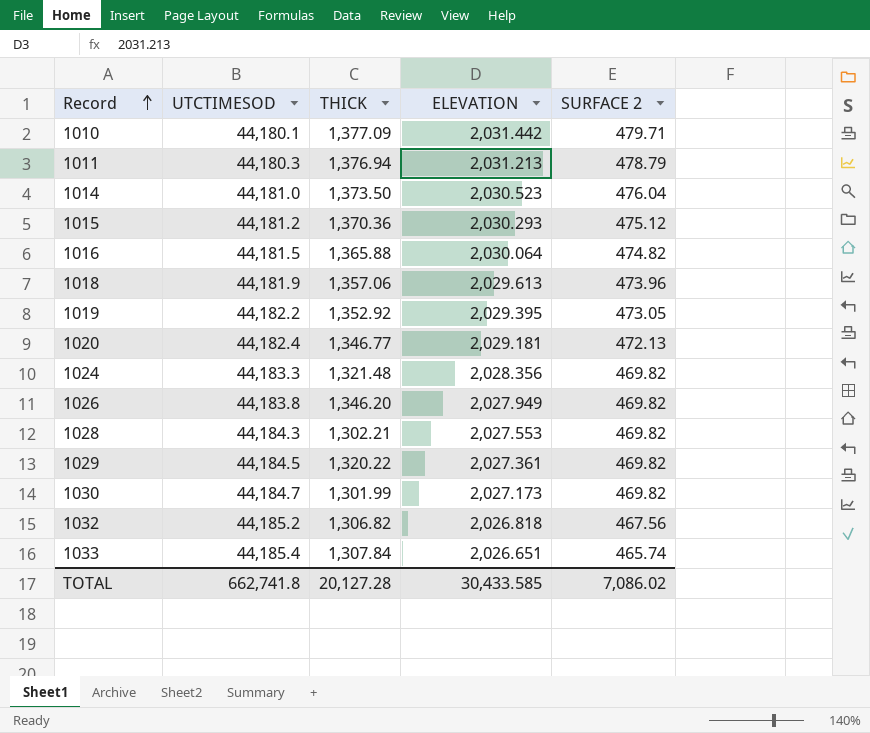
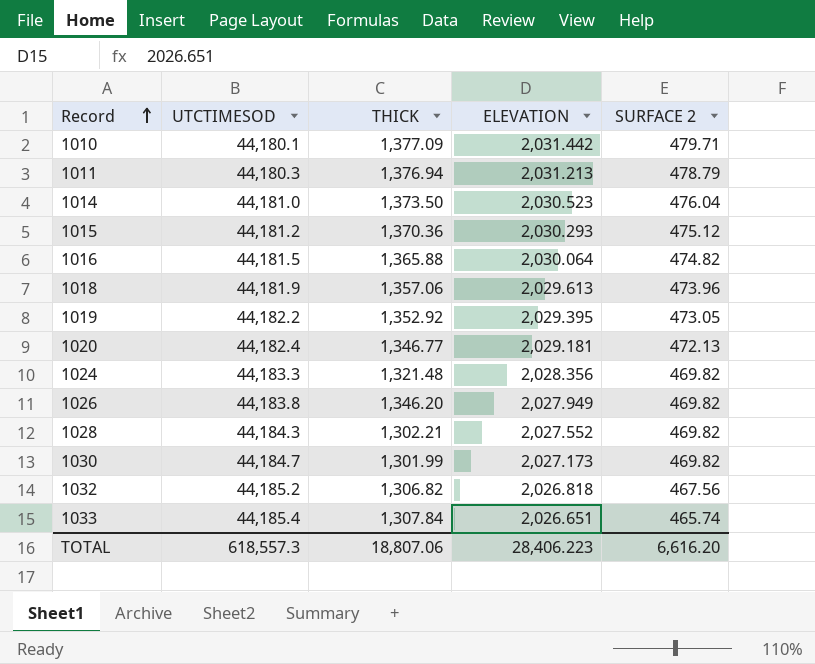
row 1029: 44,184.5 | 1,320.22 | 2,027.361 | 469.82 -> none
1028 | ELEVATION: 2,027.553 -> 2,027.552
TOTAL | UTCTIMESOD: 662,741.8 -> 618,557.3
TOTAL | THICK: 20,127.28 -> 18,807.06
TOTAL | ELEVATION: 30,433.585 -> 28,406.223
TOTAL | SURFACE 2: 7,086.02 -> 6,616.20

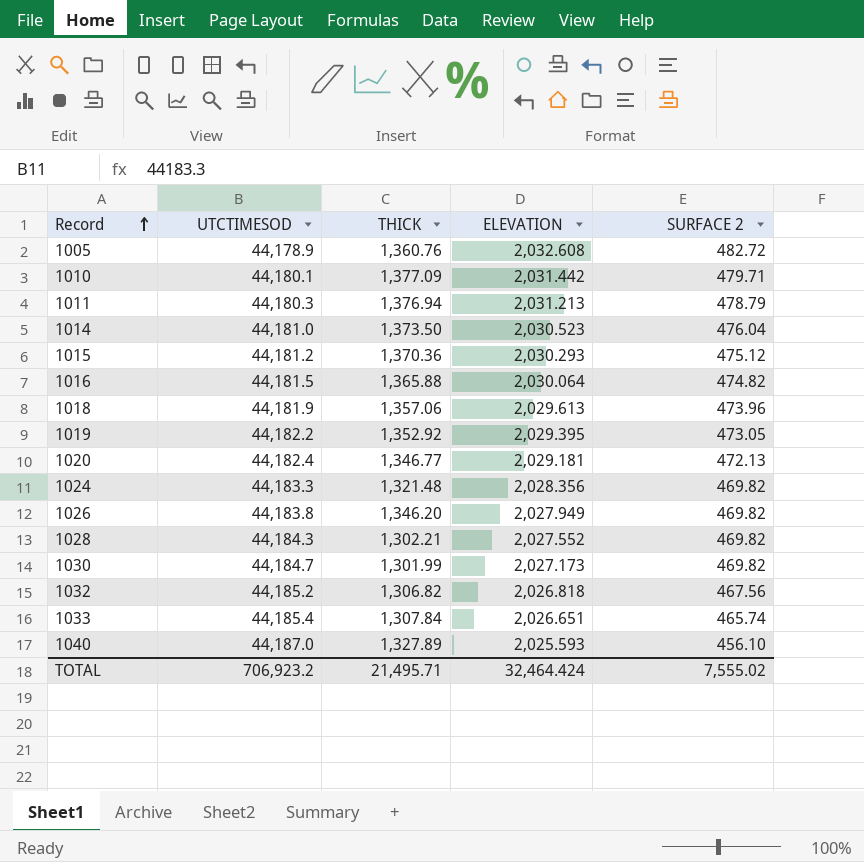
row 1005: none -> 44,178.9 | 1,360.76 | 2,032.608 | 482.72
row 1040: none -> 44,187.0 | 1,327.89 | 2,025.593 | 456.10
TOTAL | UTCTIMESOD: 618,557.3 -> 706,923.2
TOTAL | THICK: 18,807.06 -> 21,495.71
TOTAL | ELEVATION: 28,406.223 -> 32,464.424
TOTAL | SURFACE 2: 6,616.20 -> 7,555.02

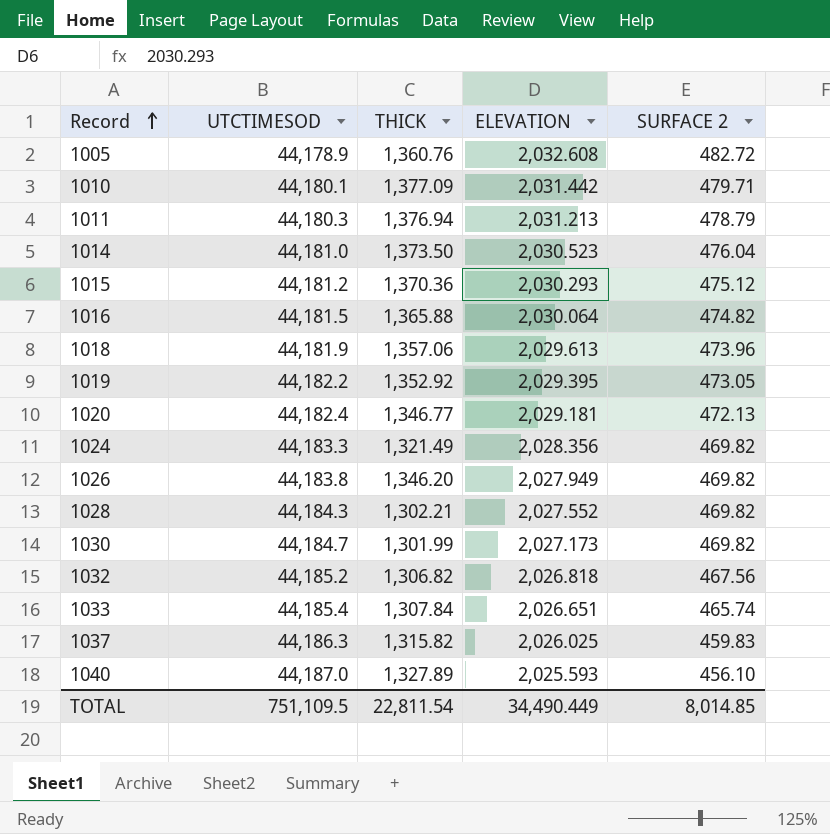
1024 | THICK: 1,321.48 -> 1,321.49
row 1037: none -> 44,186.3 | 1,315.82 | 2,026.025 | 459.83
TOTAL | UTCTIMESOD: 706,923.2 -> 751,109.5
TOTAL | THICK: 21,495.71 -> 22,811.54
TOTAL | ELEVATION: 32,464.424 -> 34,490.449
TOTAL | SURFACE 2: 7,555.02 -> 8,014.85

